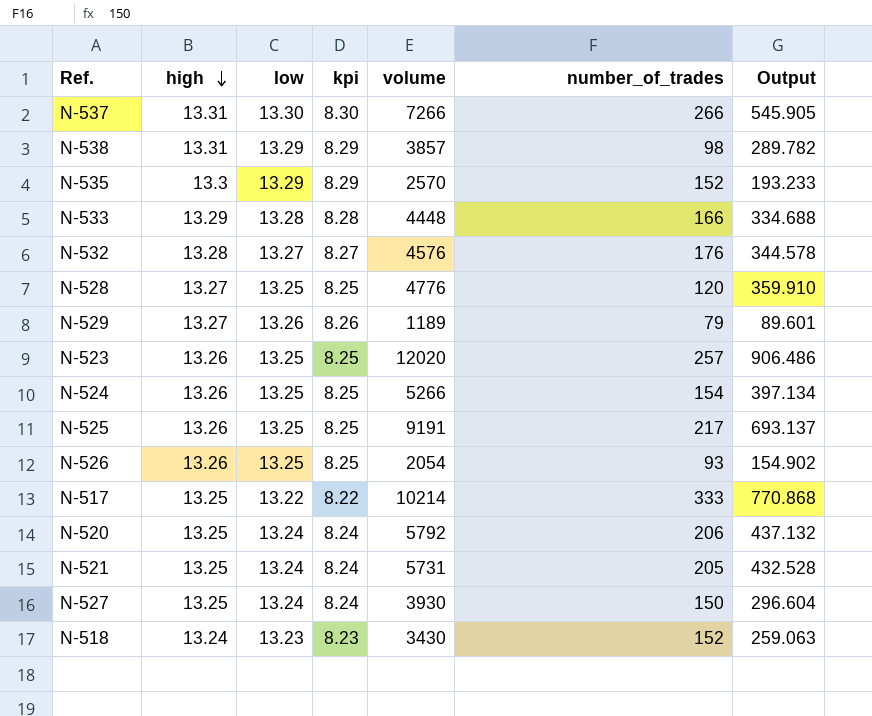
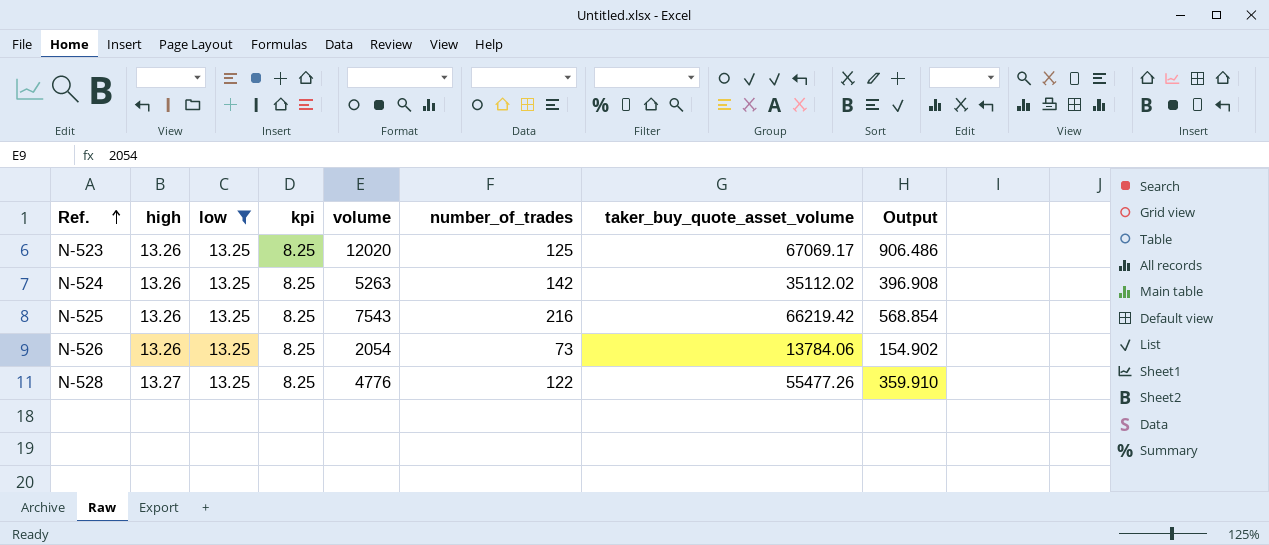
filter: none -> low = 13.25
row order: high descending -> Ref. ascending
column taker_buy_quote_asset_volume | position: none -> 7
N-523 | number_of_trades: 257 -> 125
N-524 | volume: 5266 -> 5263
N-524 | number_of_trades: 154 -> 142
N-524 | Output: 397.134 -> 396.908
N-525 | volume: 9191 -> 7543
N-525 | number_of_trades: 217 -> 216
N-525 | Output: 693.137 -> 568.854
N-526 | number_of_trades: 93 -> 73
N-528 | number_of_trades: 120 -> 122

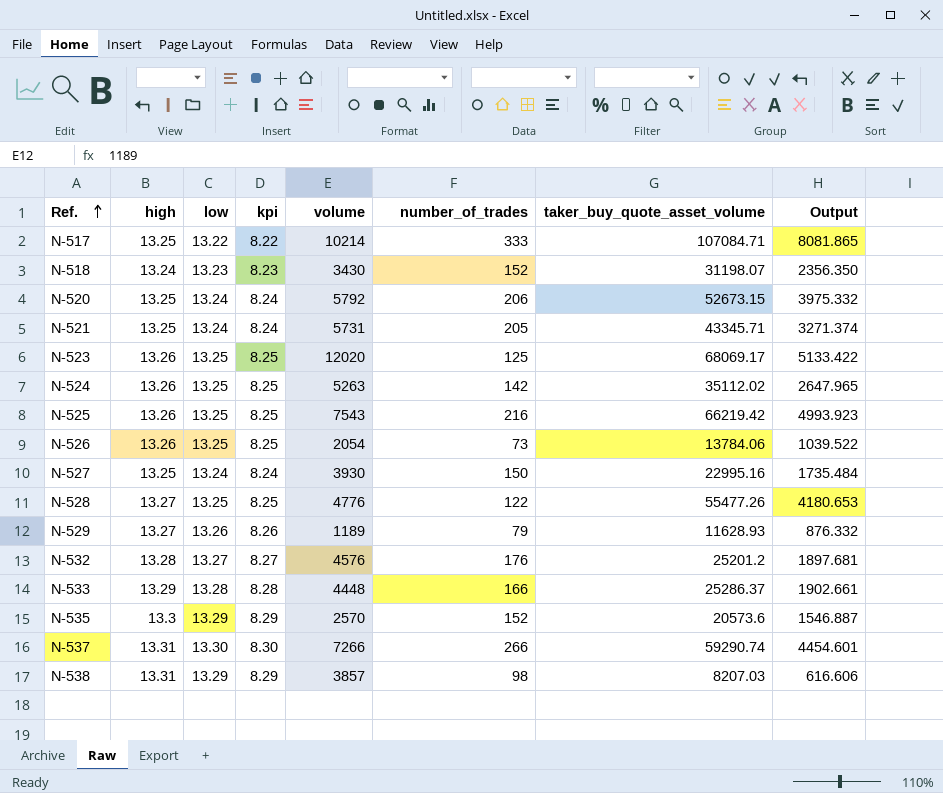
filter: low = 13.25 -> none
column Output | formula: [volume] / [high] -> [taker_buy_quote_asset_volume] / [high]
N-523 | taker_buy_quote_asset_volume: 67069.17 -> 68069.17

